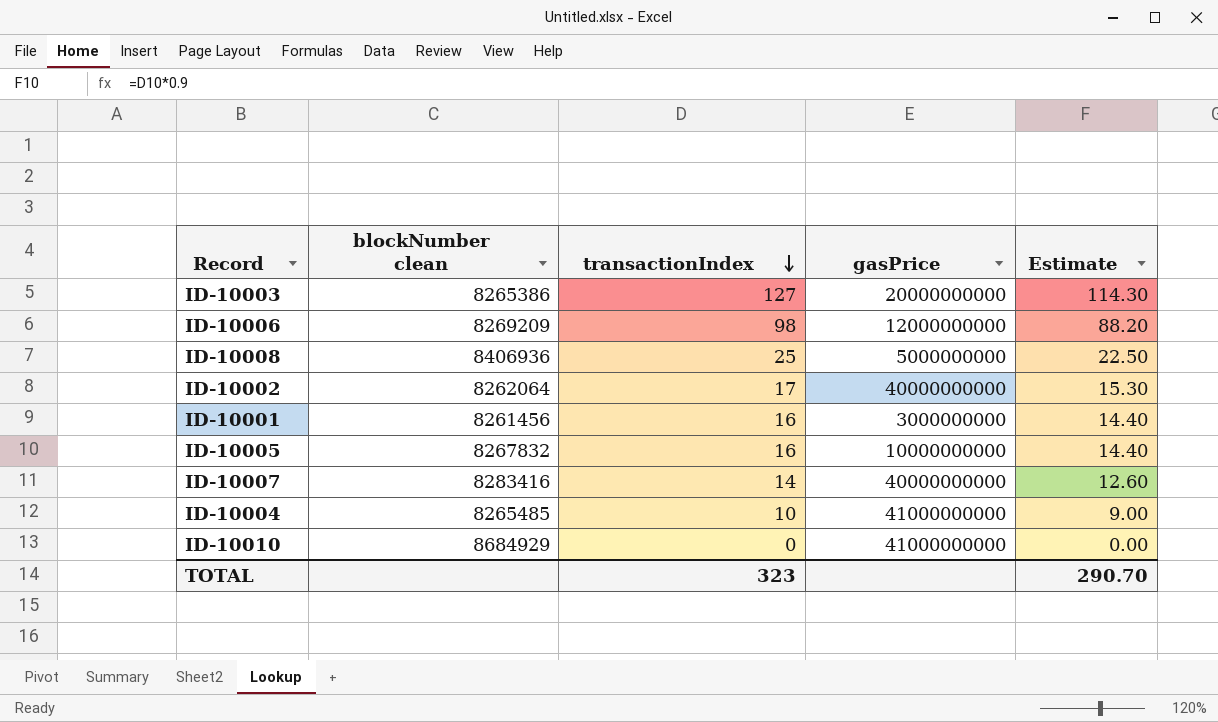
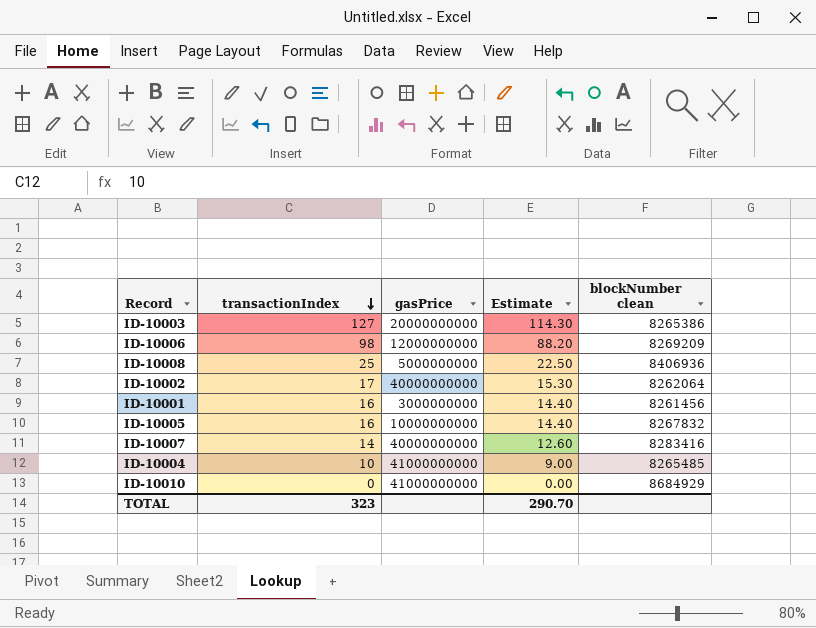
column blockNumber clean | position: 2 -> 5

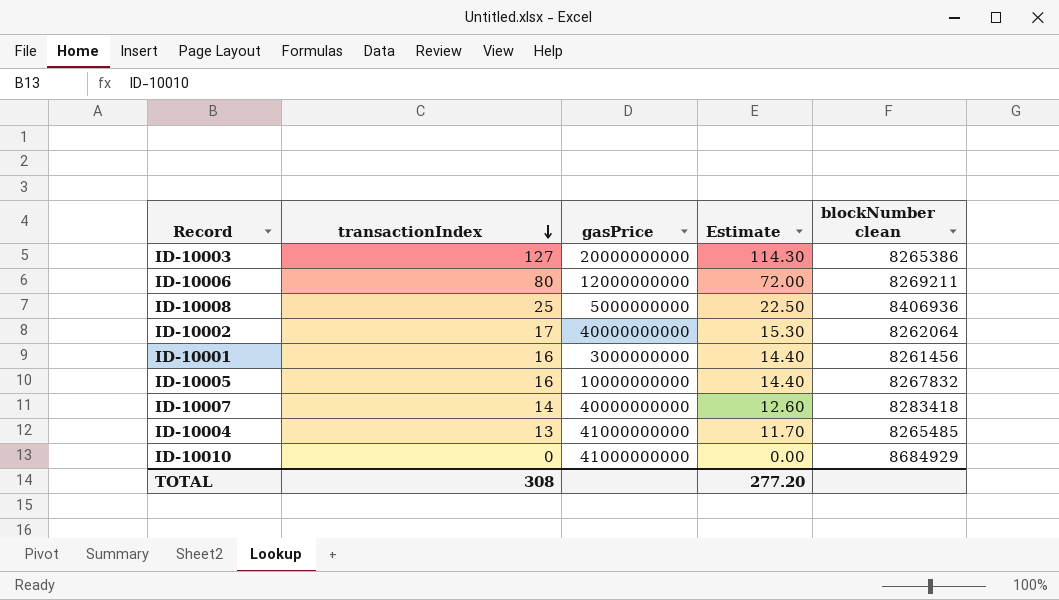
ID-10006 | transactionIndex: 98 -> 80
ID-10006 | Estimate: 88.20 -> 72.00
ID-10006 | blockNumber clean: 8269209 -> 8269211
ID-10007 | blockNumber clean: 8283416 -> 8283418
ID-10004 | transactionIndex: 10 -> 13
ID-10004 | Estimate: 9.00 -> 11.70
TOTAL | transactionIndex: 323 -> 308
TOTAL | Estimate: 290.70 -> 277.20

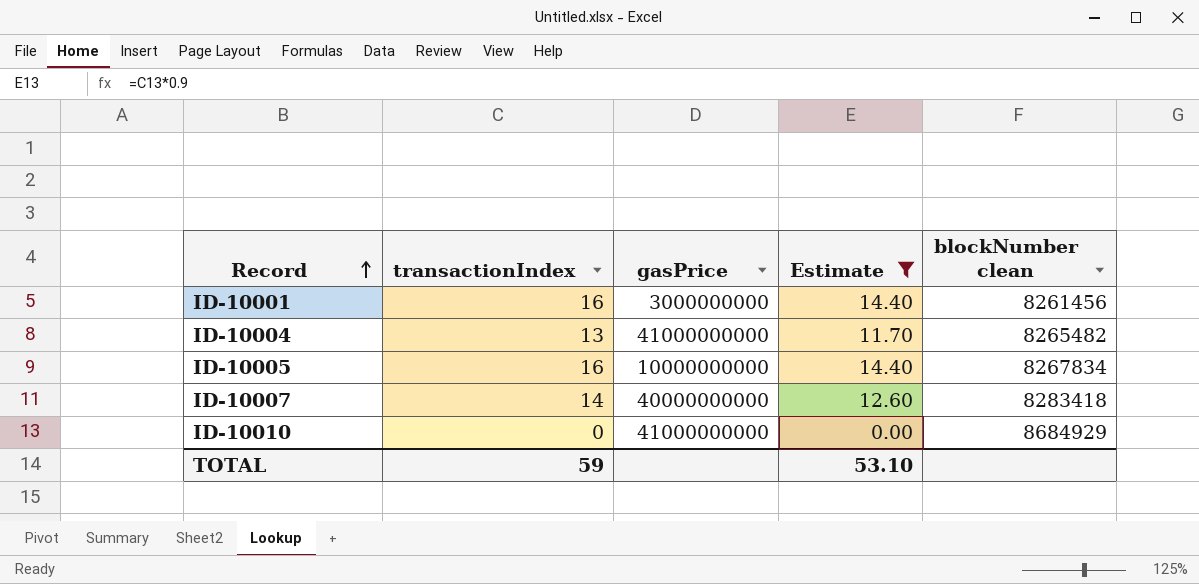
filter: none -> Estimate <= 14.40
row order: transactionIndex descending -> Record ascending
ID-10004 | blockNumber clean: 8265485 -> 8265482
ID-10005 | blockNumber clean: 8267832 -> 8267834
TOTAL | transactionIndex: 308 -> 59
TOTAL | Estimate: 277.20 -> 53.10

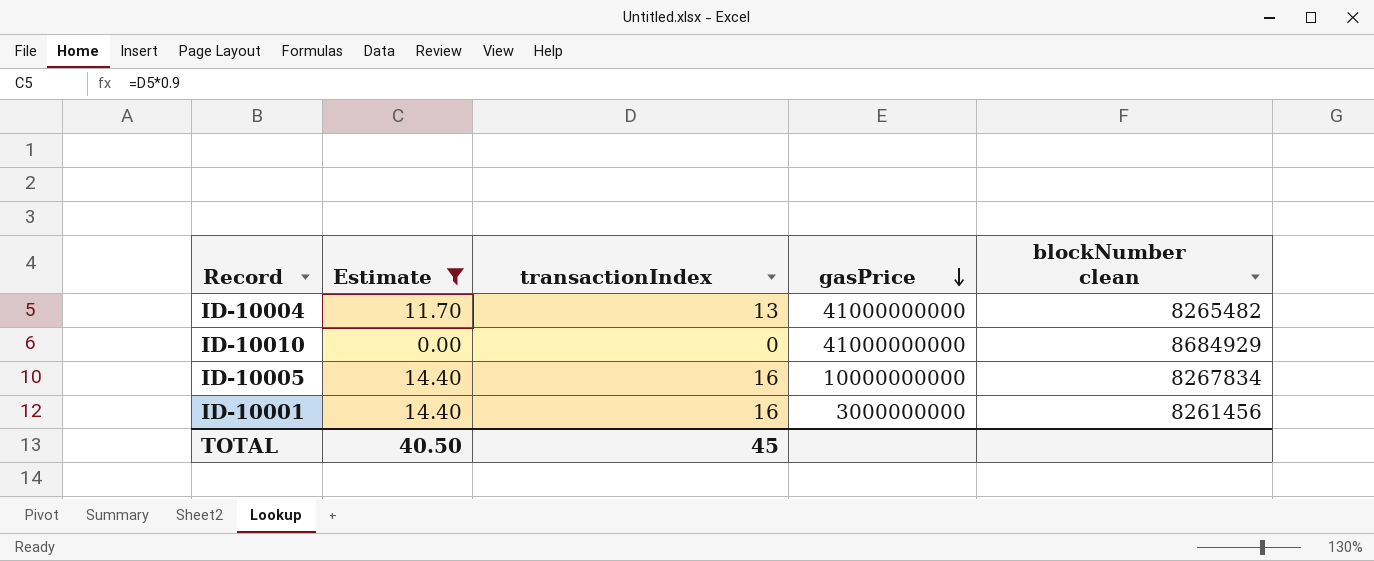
row order: Record ascending -> gasPrice descending
column Estimate | position: 4 -> 2
row ID-10007: 14 | 40000000000 | 12.60 | 8283418 -> none
TOTAL | Estimate: 53.10 -> 40.50
TOTAL | transactionIndex: 59 -> 45

